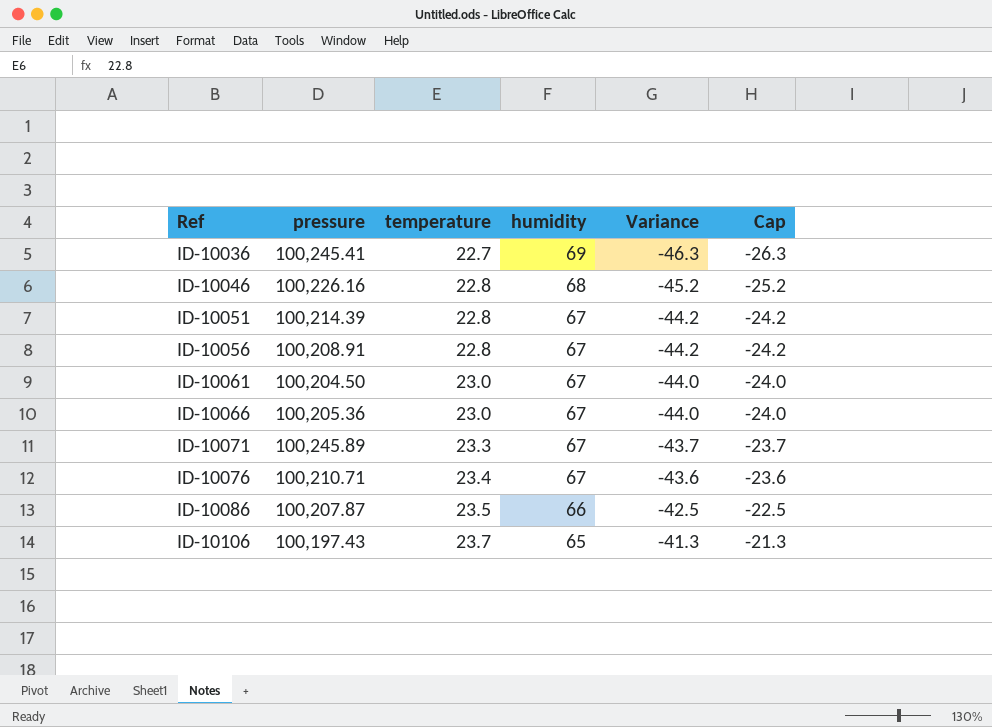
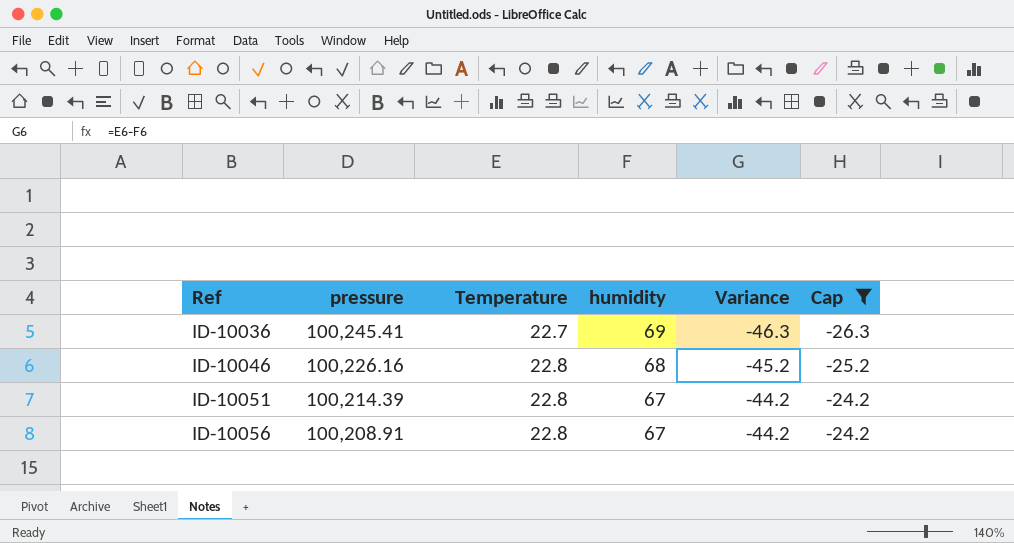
filter: none -> Cap <= -24.2
column name: temperature -> Temperature

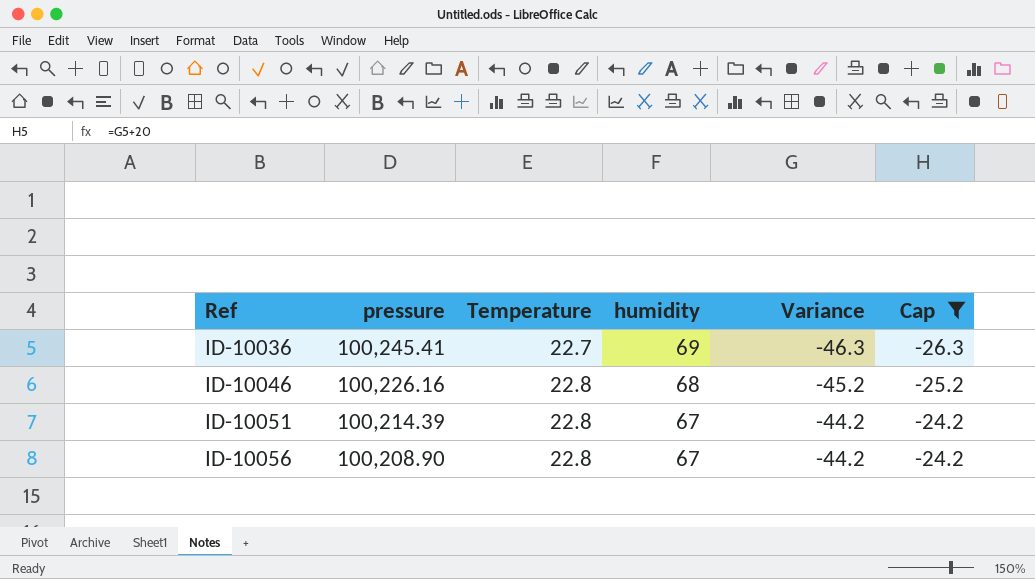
ID-10056 | pressure: 100,208.91 -> 100,208.90

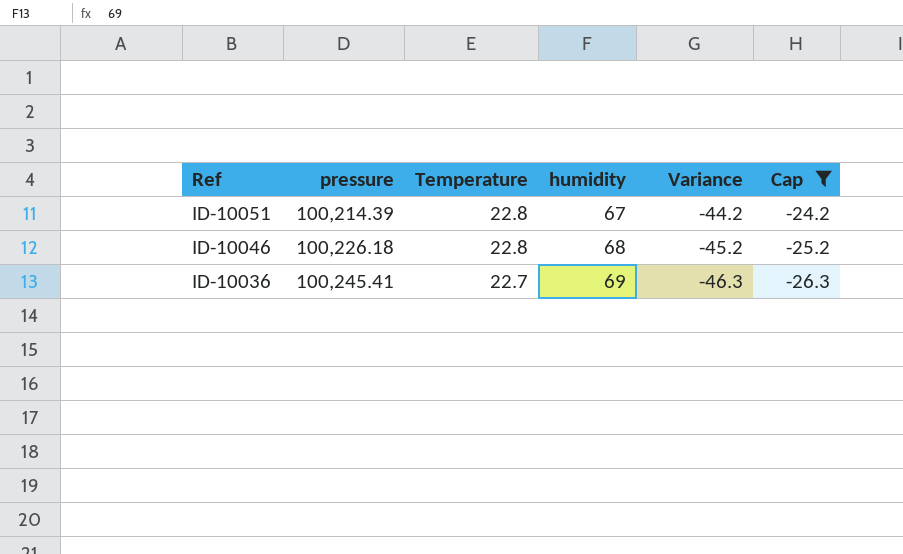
row order: Ref ascending -> Ref descending
row ID-10056: 100,208.90 | 22.8 | 67 | -44.2 | -24.2 -> none
ID-10046 | pressure: 100,226.16 -> 100,226.18

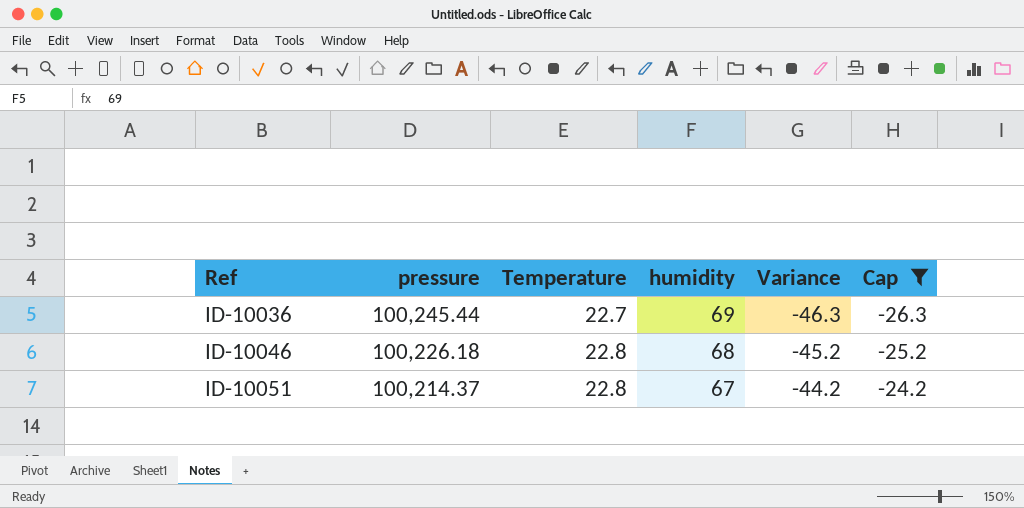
row order: Ref descending -> Ref ascending
ID-10036 | pressure: 100,245.41 -> 100,245.44
ID-10051 | pressure: 100,214.39 -> 100,214.37

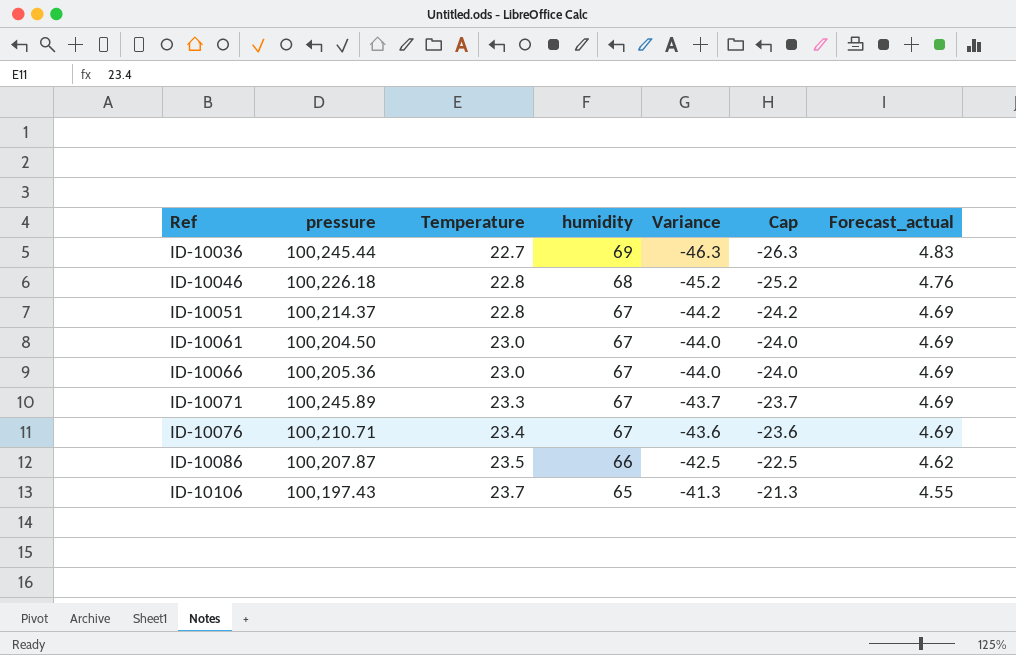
filter: Cap <= -24.2 -> none
column Forecast_actual | formula: none -> [humidity] * 0.07

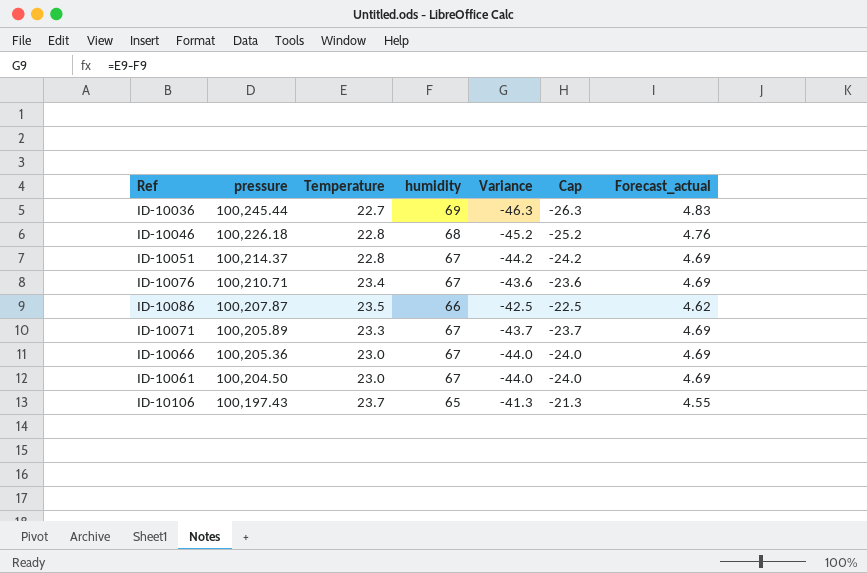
row order: Ref ascending -> pressure descending
ID-10071 | pressure: 100,245.89 -> 100,205.89

